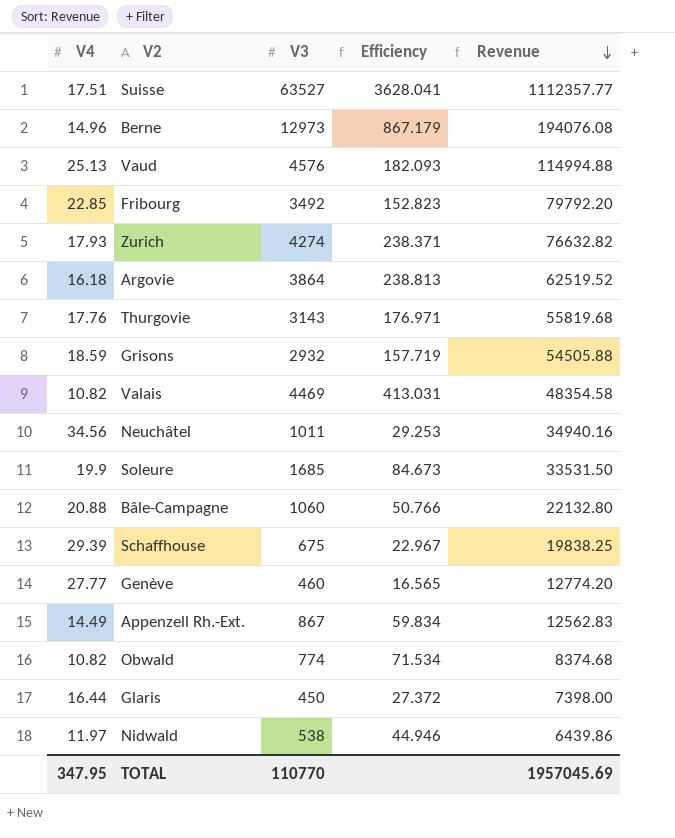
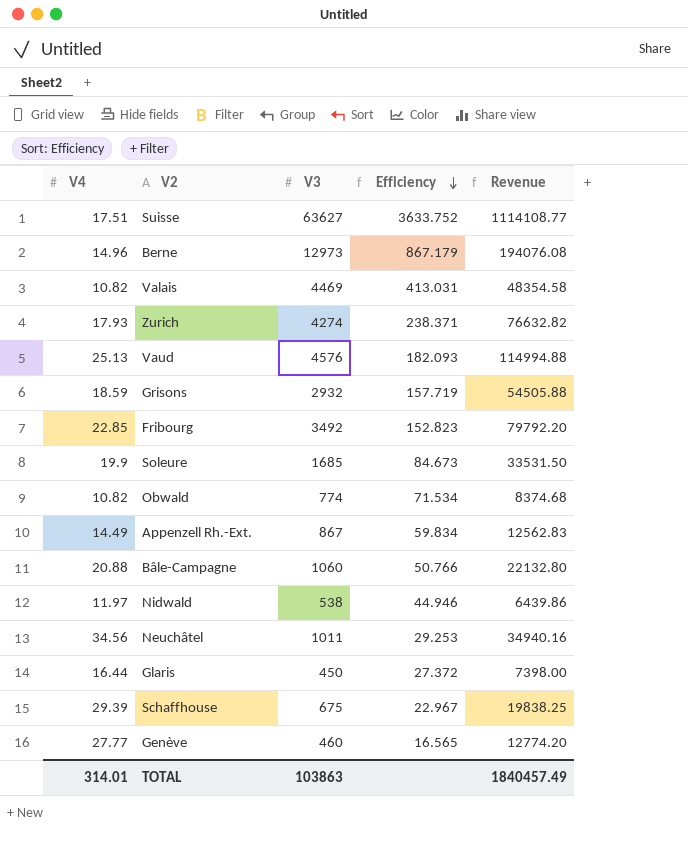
row order: Revenue descending -> Efficiency descending
row Argovie: 16.18 | 3864 | 238.813 | 62519.52 -> none
row Thurgovie: 17.76 | 3143 | 176.971 | 55819.68 -> none
Suisse | V3: 63527 -> 63627
Suisse | Efficiency: 3628.041 -> 3633.752
Suisse | Revenue: 1112357.77 -> 1114108.77
TOTAL | V4: 347.95 -> 314.01
TOTAL | V3: 110770 -> 103863
TOTAL | Revenue: 1957045.69 -> 1840457.49

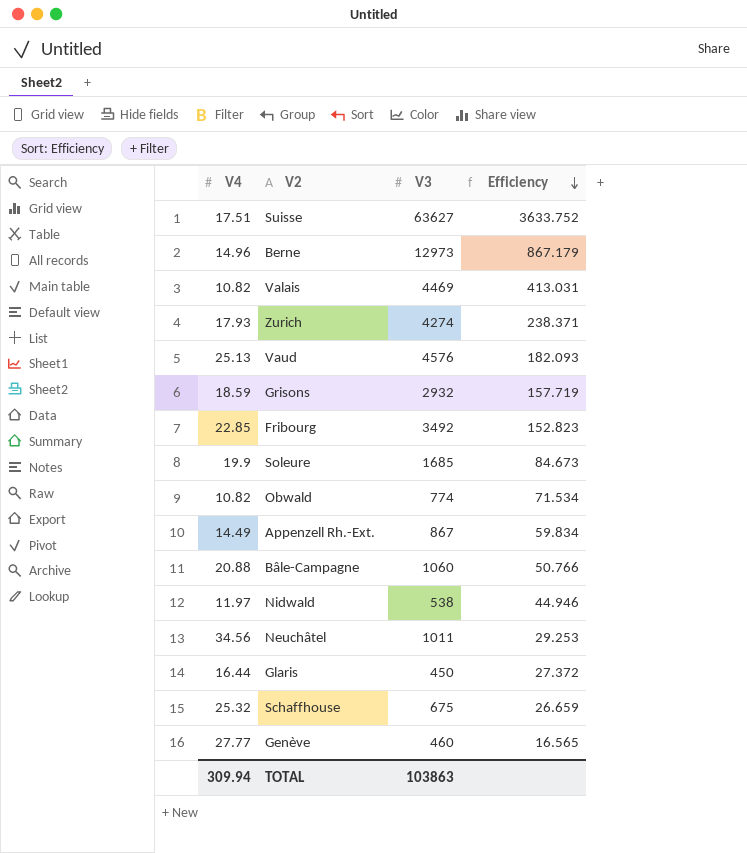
column Revenue | formula: [V4] * [V3] -> none
Schaffhouse | V4: 29.39 -> 25.32
Schaffhouse | Efficiency: 22.967 -> 26.659
TOTAL | V4: 314.01 -> 309.94

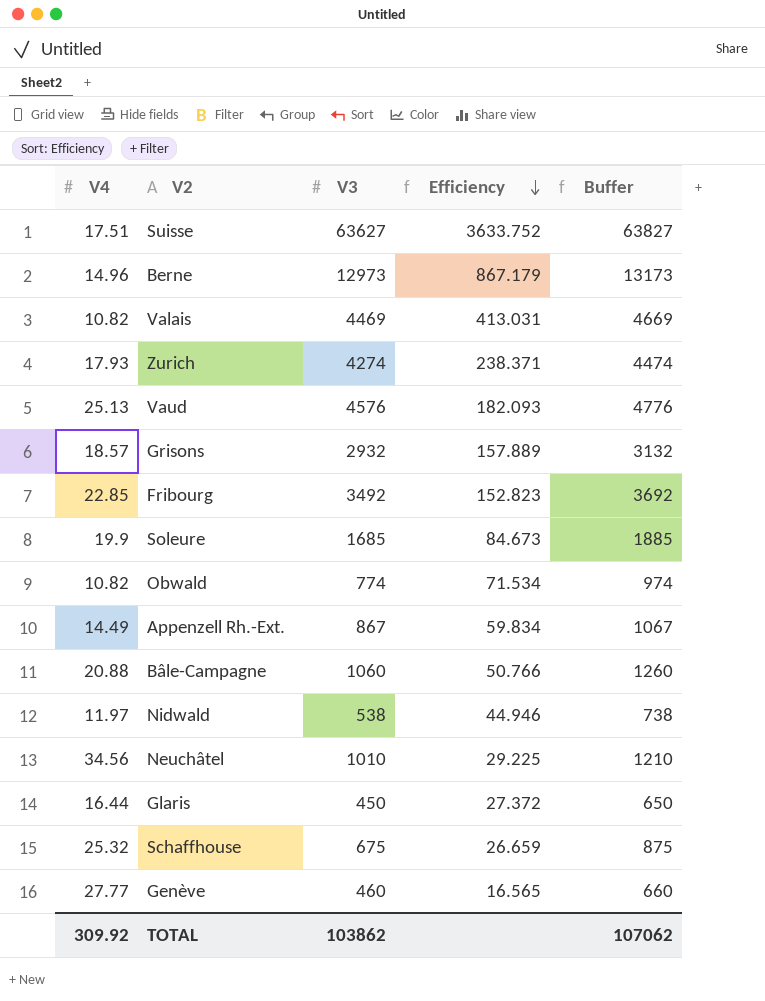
column Buffer | formula: none -> [V3] + 200
Grisons | V4: 18.59 -> 18.57
Grisons | Efficiency: 157.719 -> 157.889
Neuchâtel | V3: 1011 -> 1010
Neuchâtel | Efficiency: 29.253 -> 29.225
TOTAL | V4: 309.94 -> 309.92
TOTAL | V3: 103863 -> 103862

